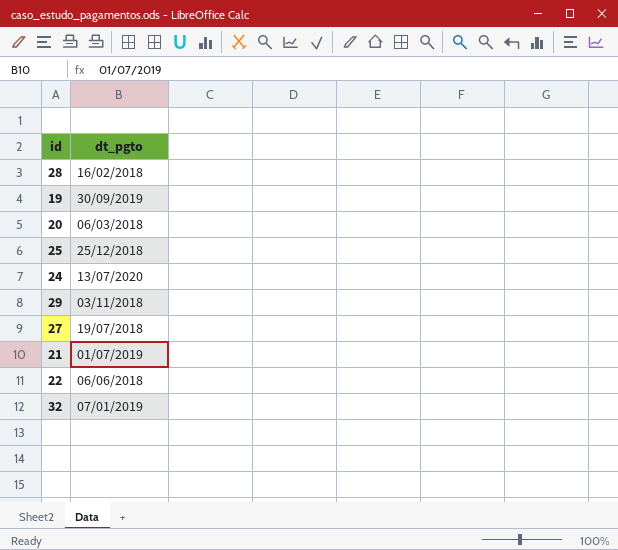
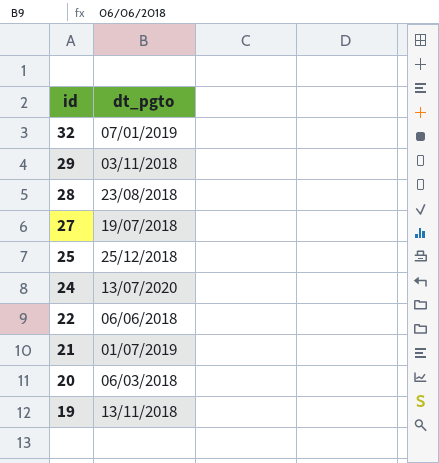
row order: none -> id descending
28 | dt_pgto: 16/02/2018 -> 23/08/2018
19 | dt_pgto: 30/09/2019 -> 13/11/2018

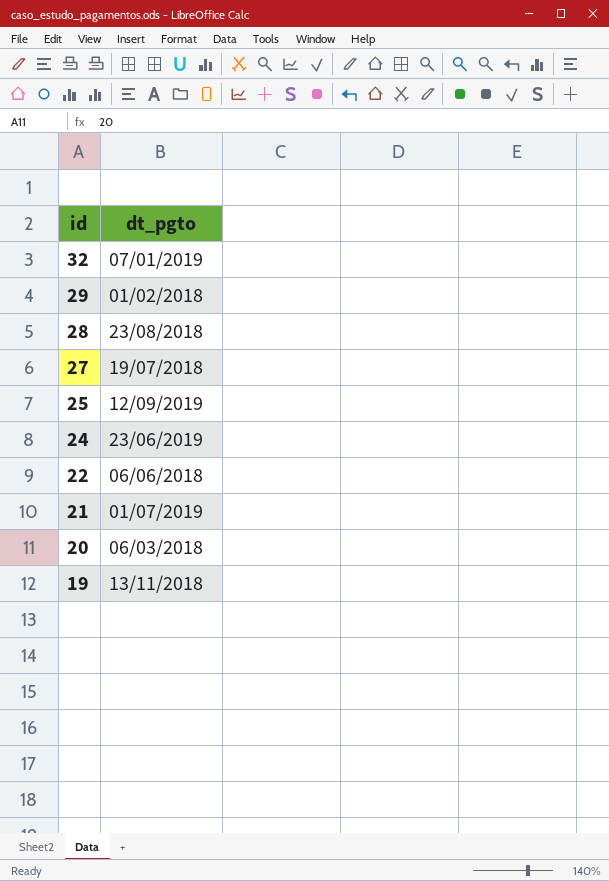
29 | dt_pgto: 03/11/2018 -> 01/02/2018
25 | dt_pgto: 25/12/2018 -> 12/09/2019
24 | dt_pgto: 13/07/2020 -> 23/06/2019

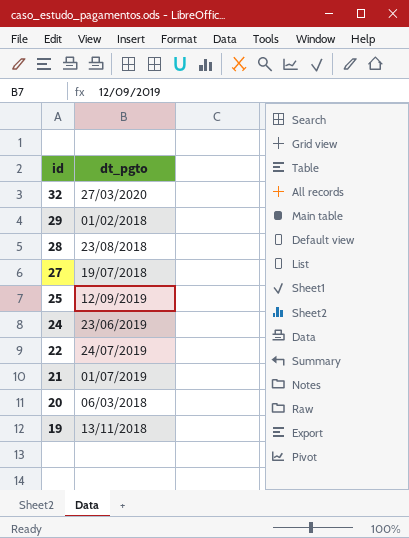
32 | dt_pgto: 07/01/2019 -> 27/03/2020
22 | dt_pgto: 06/06/2018 -> 24/07/2019

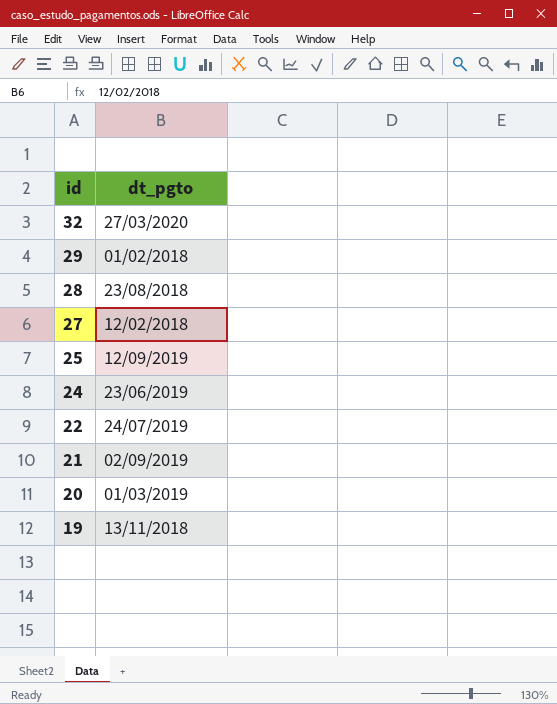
27 | dt_pgto: 19/07/2018 -> 12/02/2018
21 | dt_pgto: 01/07/2019 -> 02/09/2019
20 | dt_pgto: 06/03/2018 -> 01/03/2019

